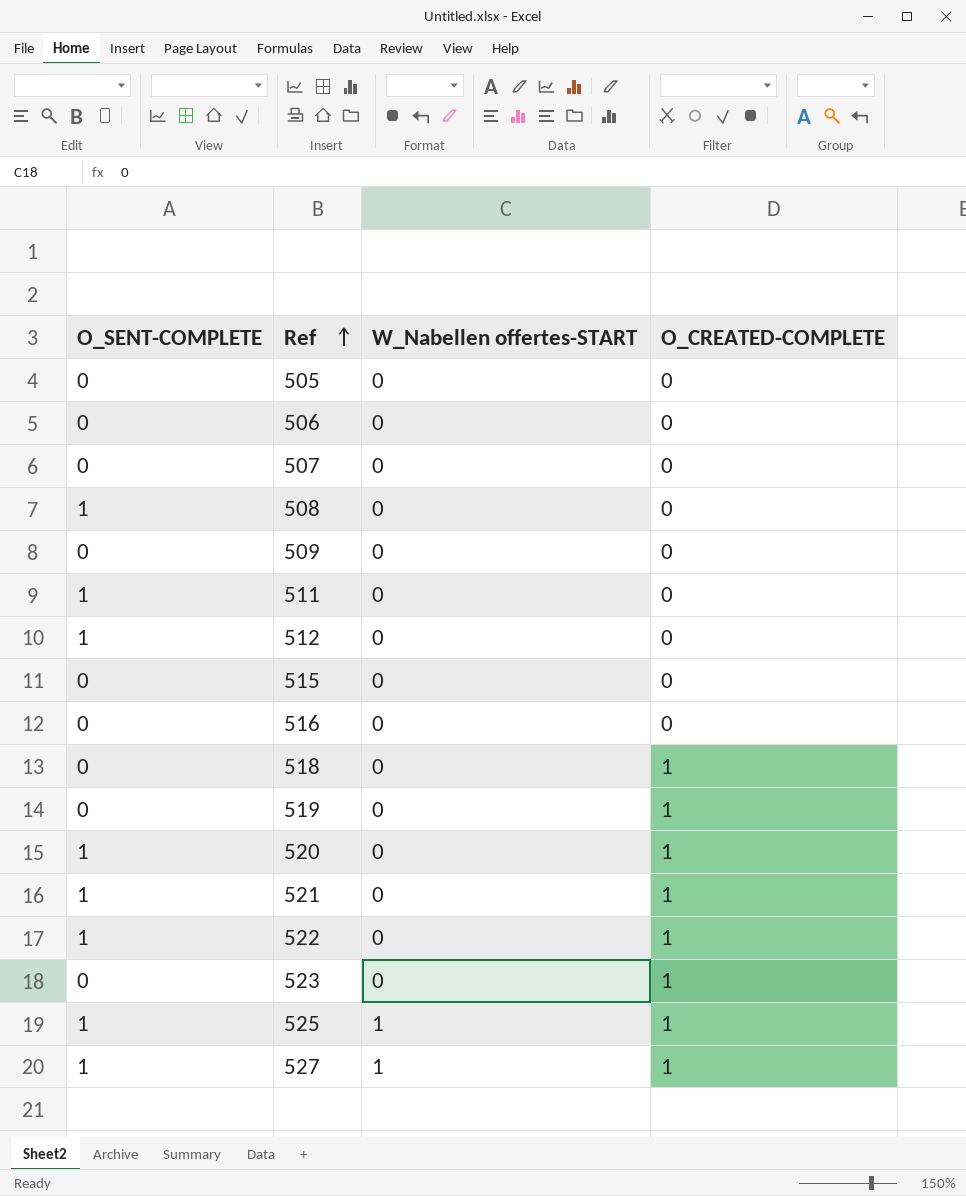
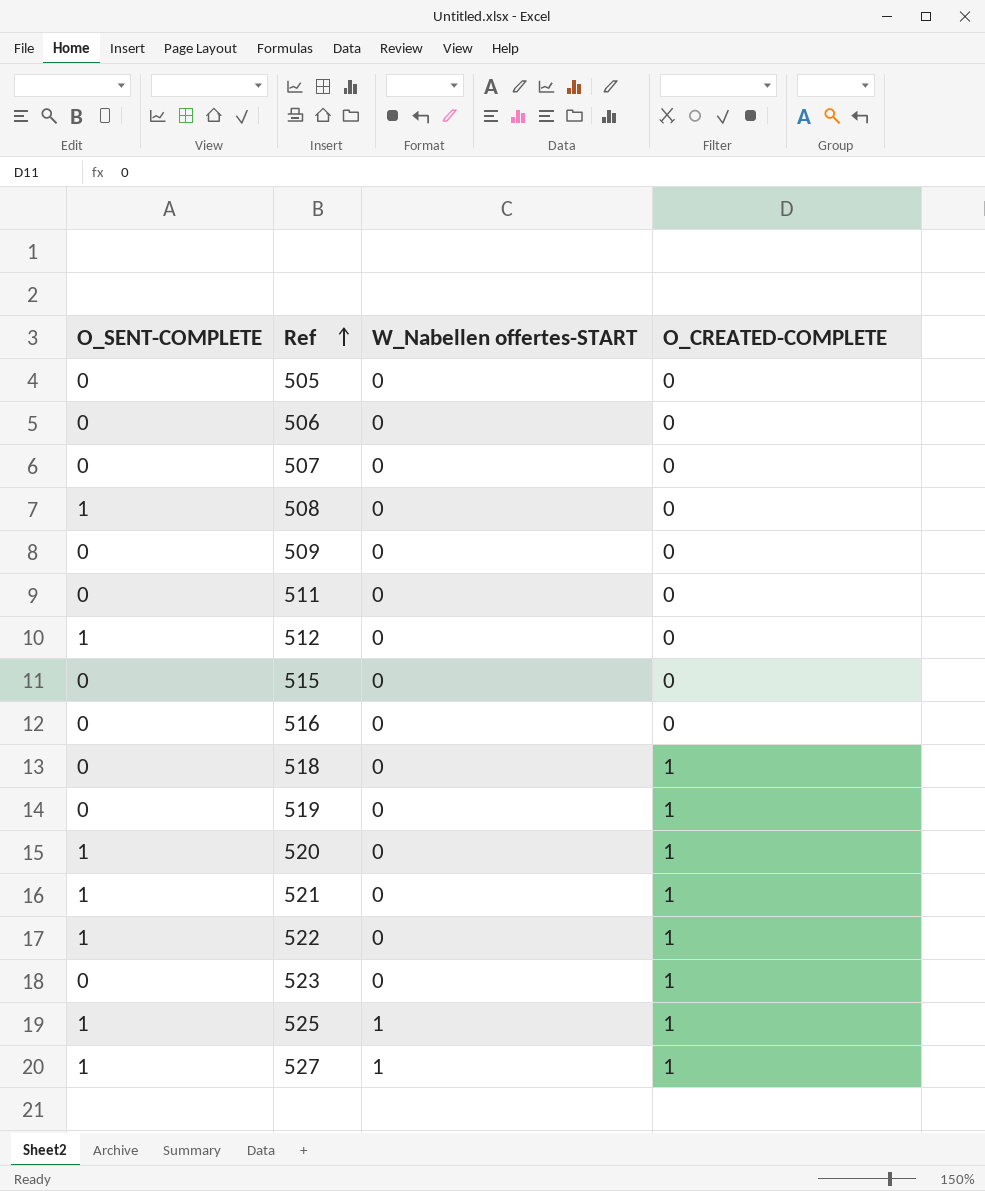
511 | O_SENT-COMPLETE: 1 -> 0

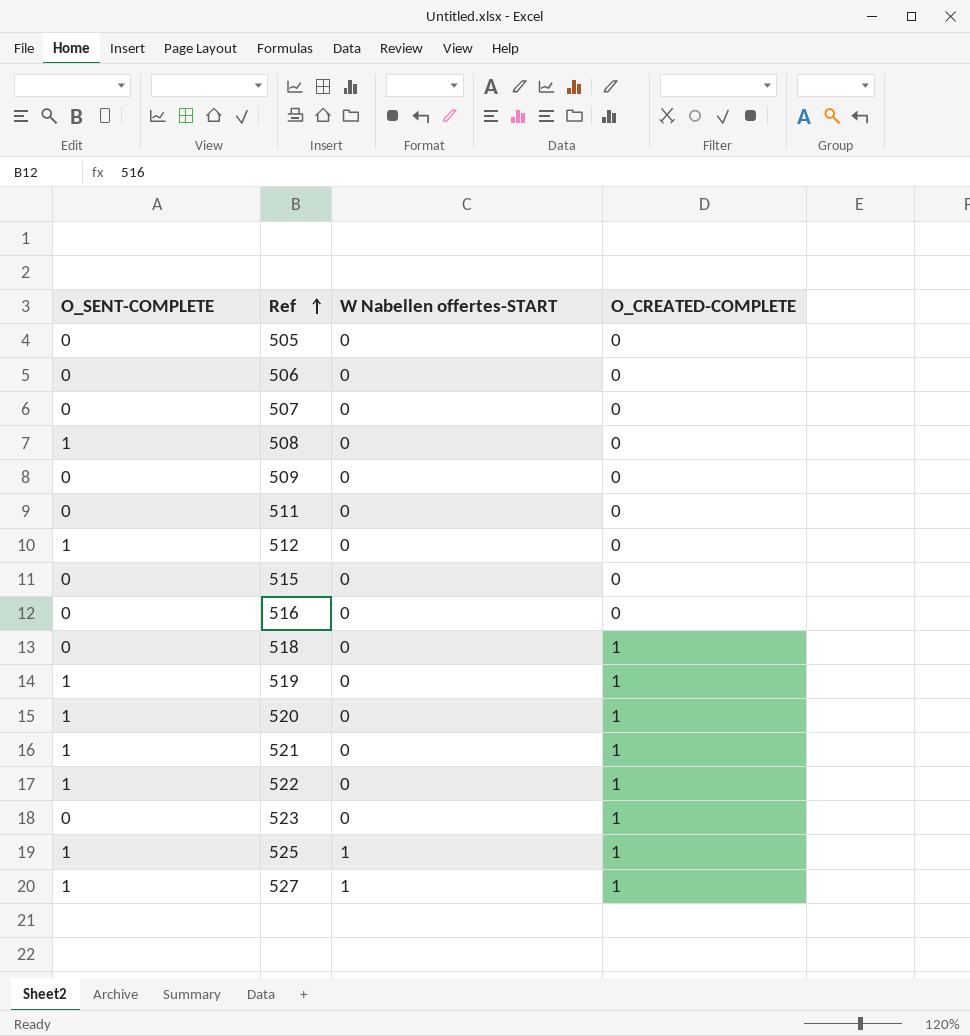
column name: W_Nabellen offertes-START -> W Nabellen offertes-START
519 | O_SENT-COMPLETE: 0 -> 1

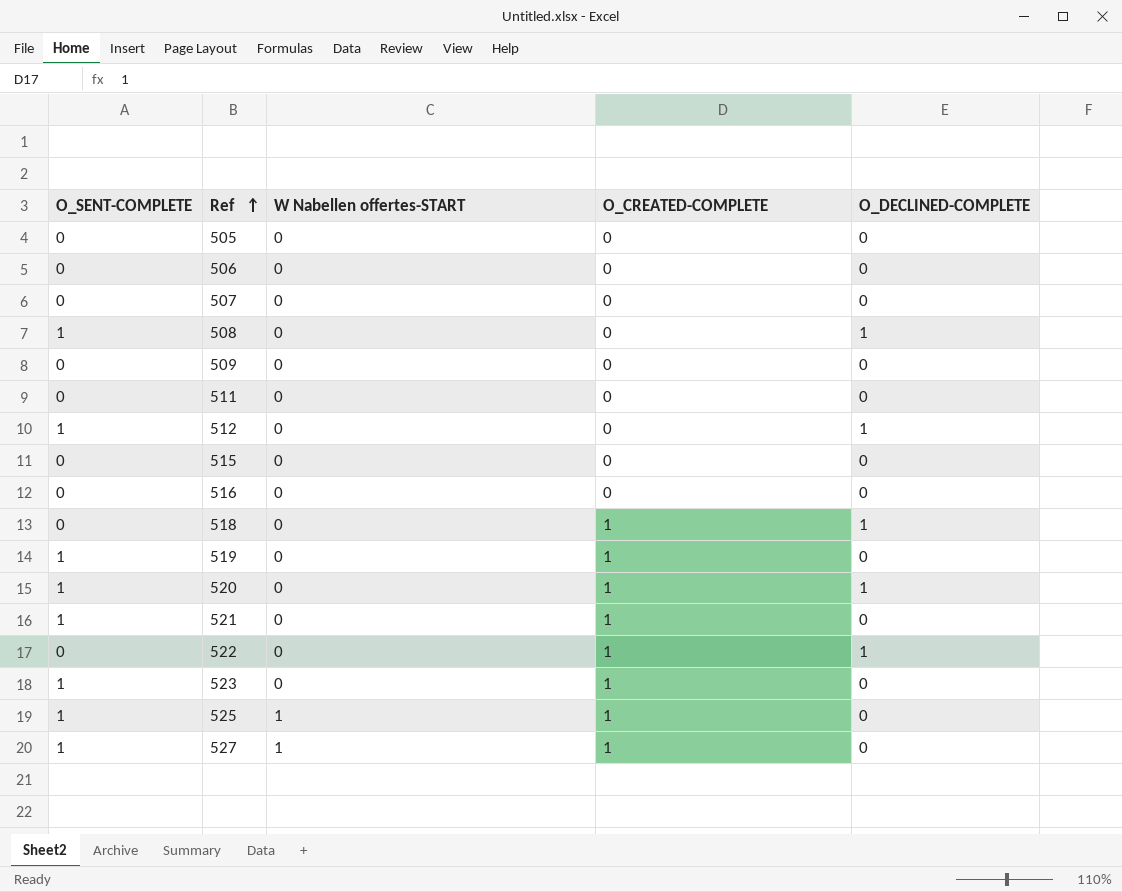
column O_DECLINED-COMPLETE | position: none -> 5
522 | O_SENT-COMPLETE: 1 -> 0
523 | O_SENT-COMPLETE: 0 -> 1

